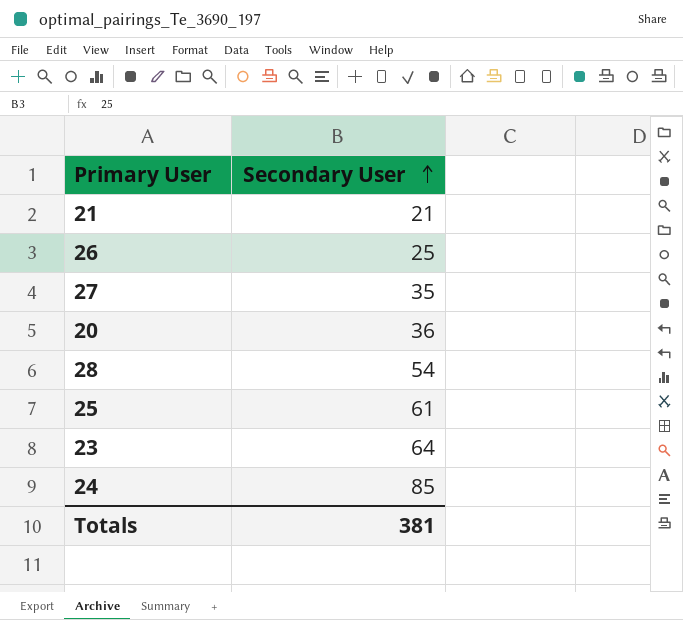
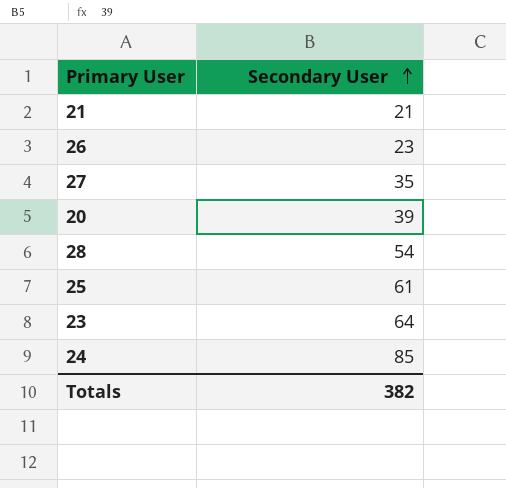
26 | Secondary User: 25 -> 23
20 | Secondary User: 36 -> 39
Totals | Secondary User: 381 -> 382

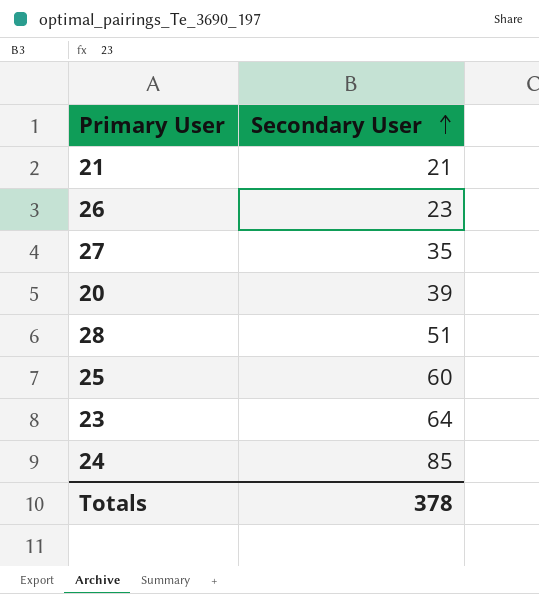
28 | Secondary User: 54 -> 51
25 | Secondary User: 61 -> 60
Totals | Secondary User: 382 -> 378

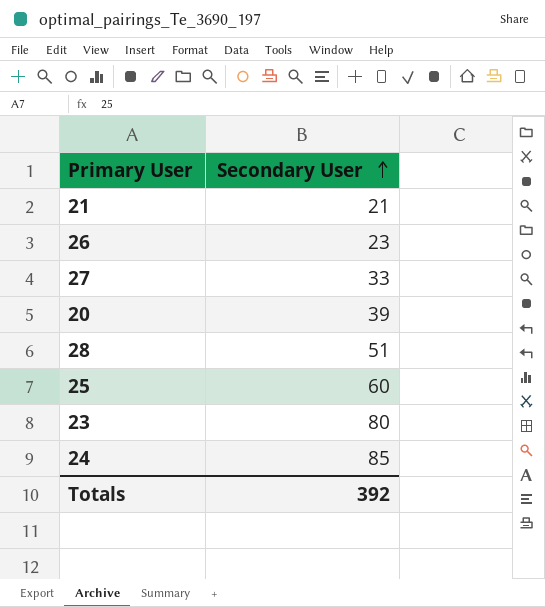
27 | Secondary User: 35 -> 33
23 | Secondary User: 64 -> 80
Totals | Secondary User: 378 -> 392

